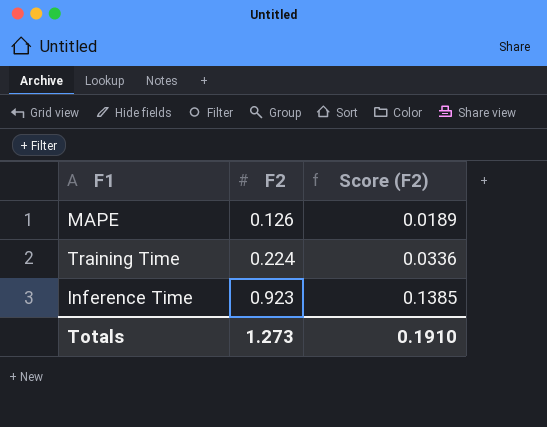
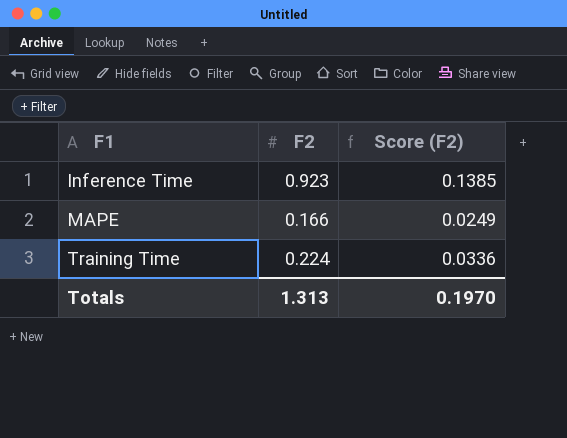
row order: F2 ascending -> F1 ascending
MAPE | F2: 0.126 -> 0.166
MAPE | Score (F2): 0.0189 -> 0.0249
Totals | F2: 1.273 -> 1.313
Totals | Score (F2): 0.1910 -> 0.1970

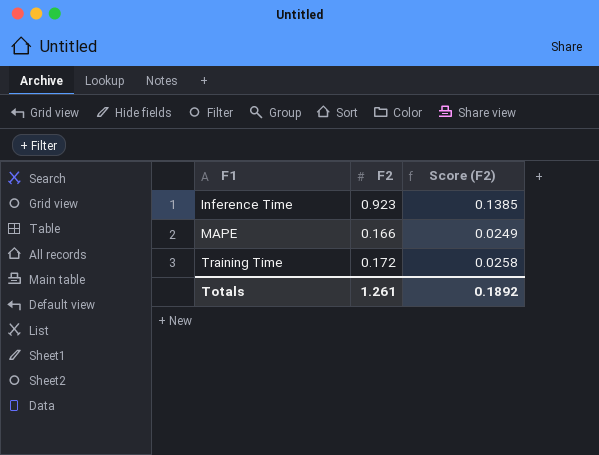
Training Time | F2: 0.224 -> 0.172
Training Time | Score (F2): 0.0336 -> 0.0258
Totals | F2: 1.313 -> 1.261
Totals | Score (F2): 0.1970 -> 0.1892

